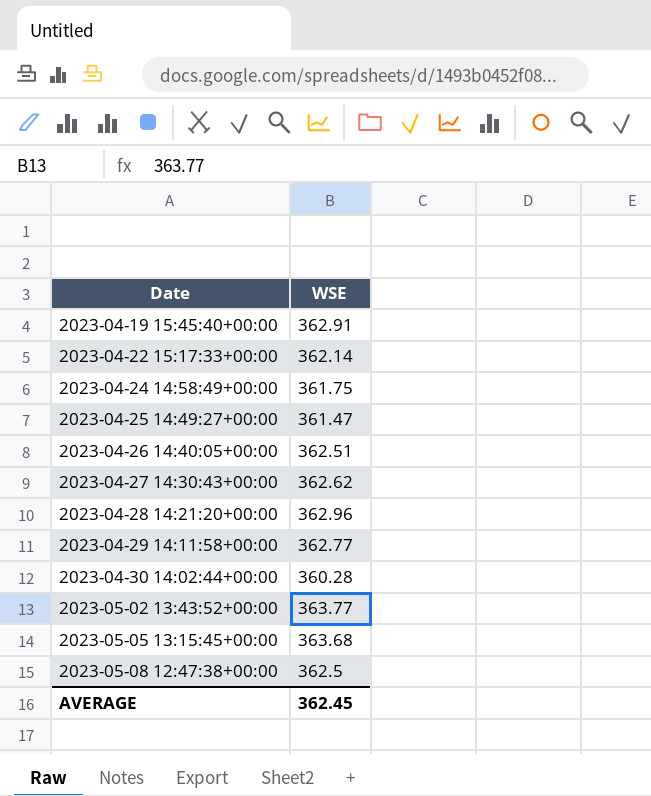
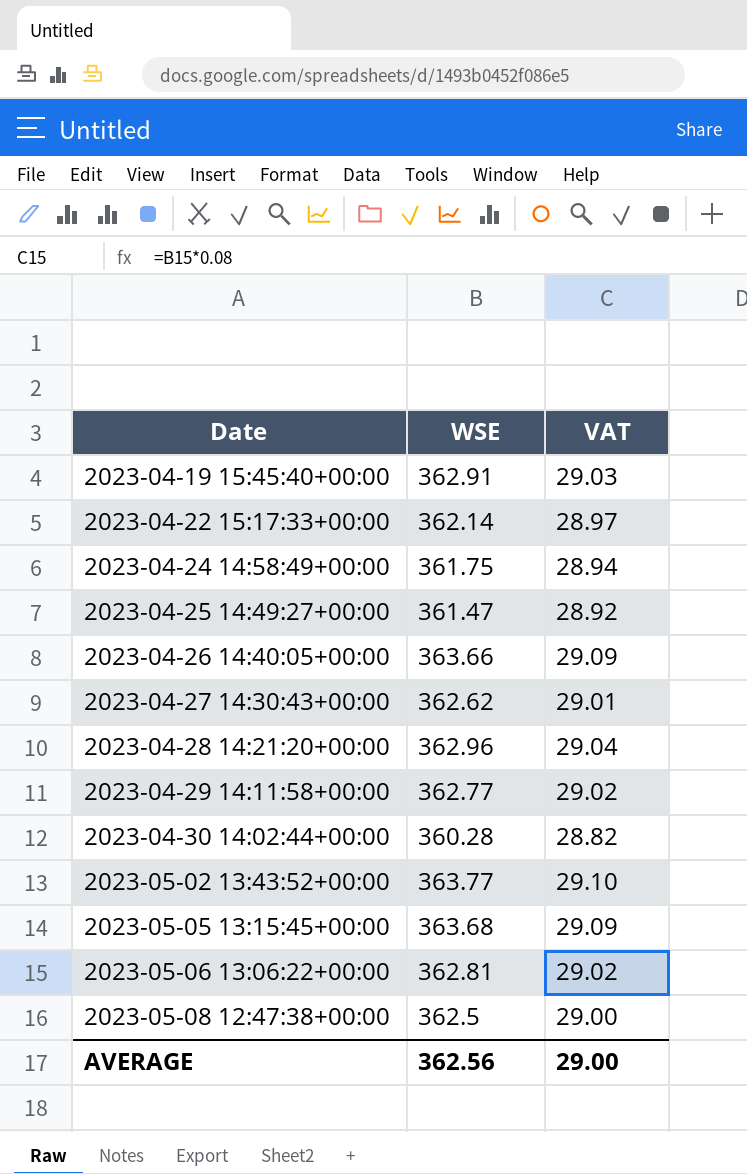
column VAT | formula: none -> [WSE] * 0.08
2023-04-26 14:40:05+00:00 | WSE: 362.51 -> 363.66
row 2023-05-06 13:06:22+00:00: none -> 362.81 | 29.02
AVERAGE | WSE: 362.45 -> 362.56

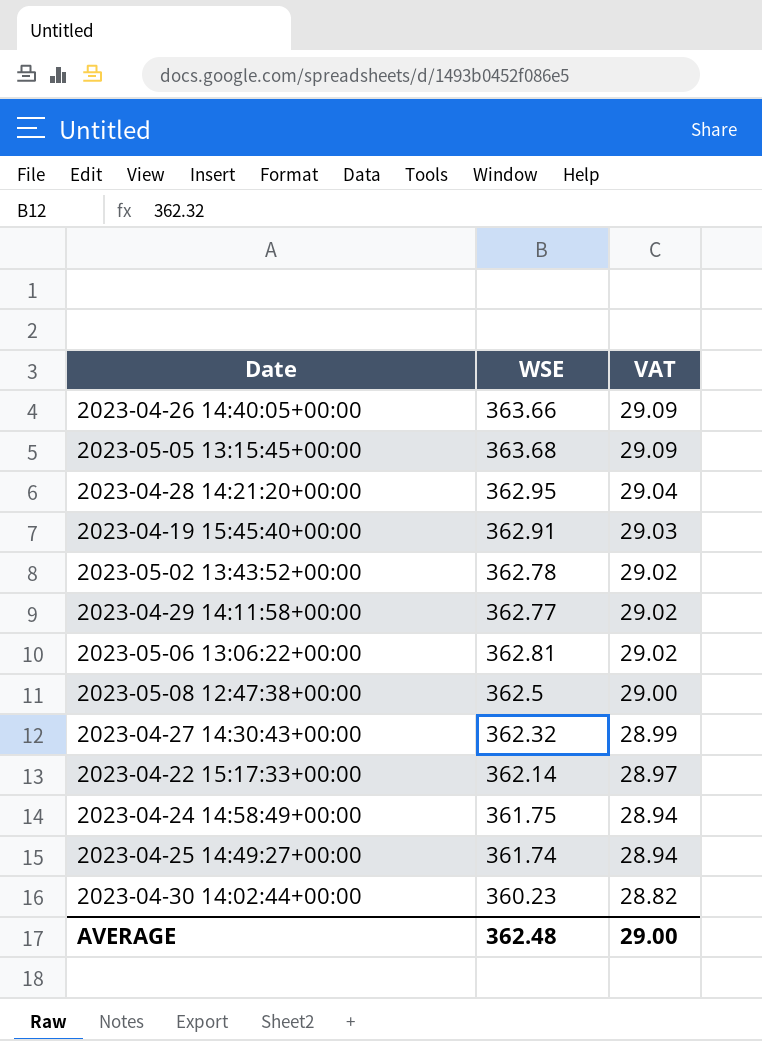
row order: Date ascending -> VAT descending
2023-04-28 14:21:20+00:00 | WSE: 362.96 -> 362.95
2023-05-02 13:43:52+00:00 | WSE: 363.77 -> 362.78
2023-05-02 13:43:52+00:00 | VAT: 29.10 -> 29.02
2023-04-27 14:30:43+00:00 | WSE: 362.62 -> 362.32
2023-04-27 14:30:43+00:00 | VAT: 29.01 -> 28.99
2023-04-25 14:49:27+00:00 | WSE: 361.47 -> 361.74
2023-04-25 14:49:27+00:00 | VAT: 28.92 -> 28.94
2023-04-30 14:02:44+00:00 | WSE: 360.28 -> 360.23
AVERAGE | WSE: 362.56 -> 362.48

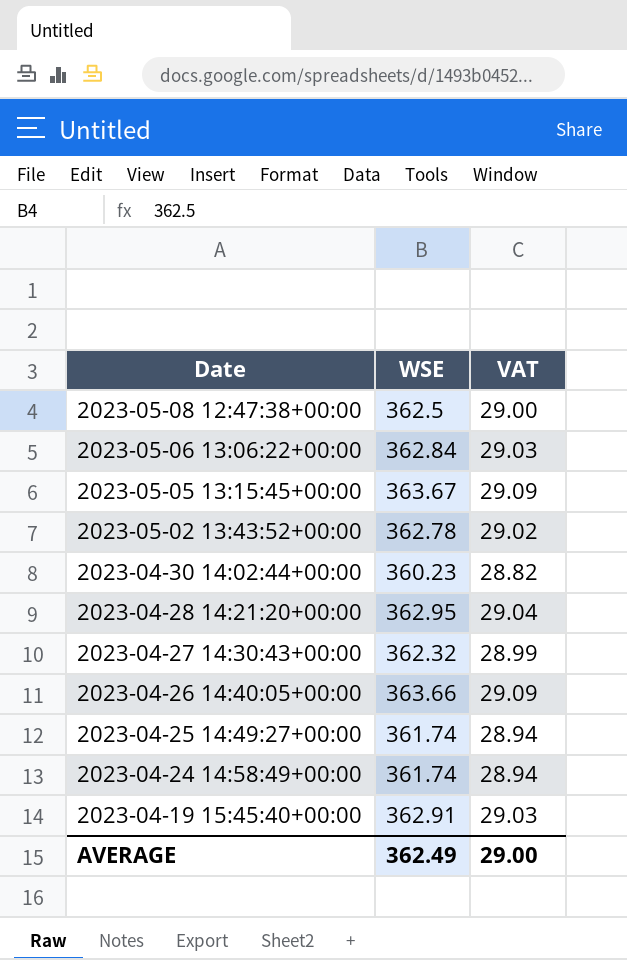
row order: VAT descending -> Date descending
row 2023-04-29 14:11:58+00:00: 362.77 | 29.02 -> none
row 2023-04-22 15:17:33+00:00: 362.14 | 28.97 -> none
2023-05-06 13:06:22+00:00 | WSE: 362.81 -> 362.84
2023-05-06 13:06:22+00:00 | VAT: 29.02 -> 29.03
2023-05-05 13:15:45+00:00 | WSE: 363.68 -> 363.67
2023-04-24 14:58:49+00:00 | WSE: 361.75 -> 361.74
AVERAGE | WSE: 362.48 -> 362.49

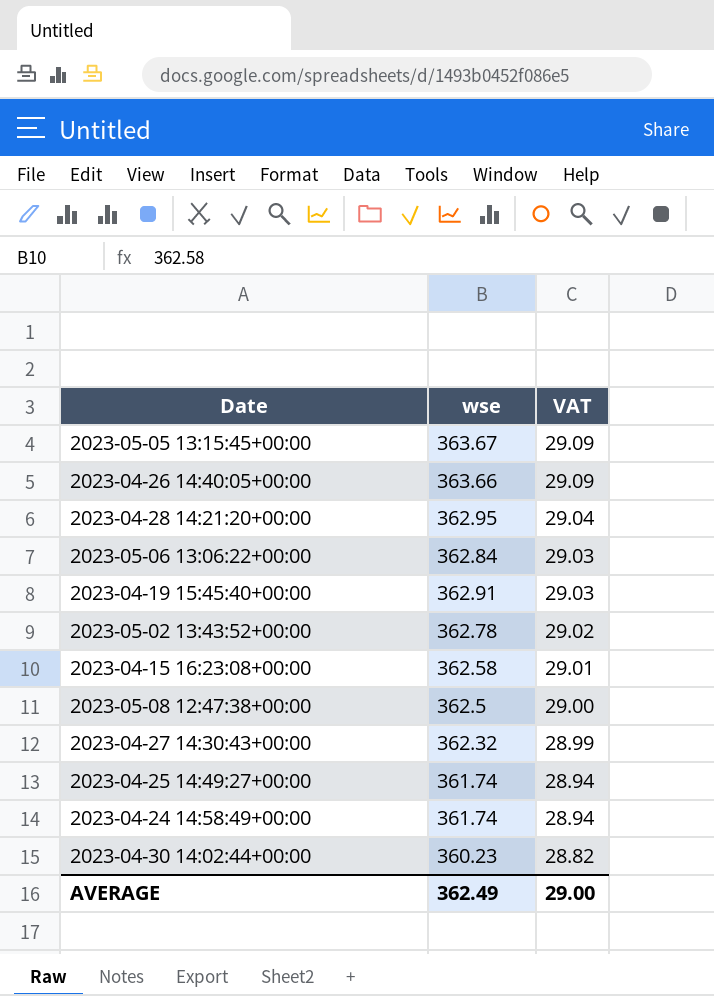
row order: Date descending -> VAT descending
column name: WSE -> wse
row 2023-04-15 16:23:08+00:00: none -> 362.58 | 29.01

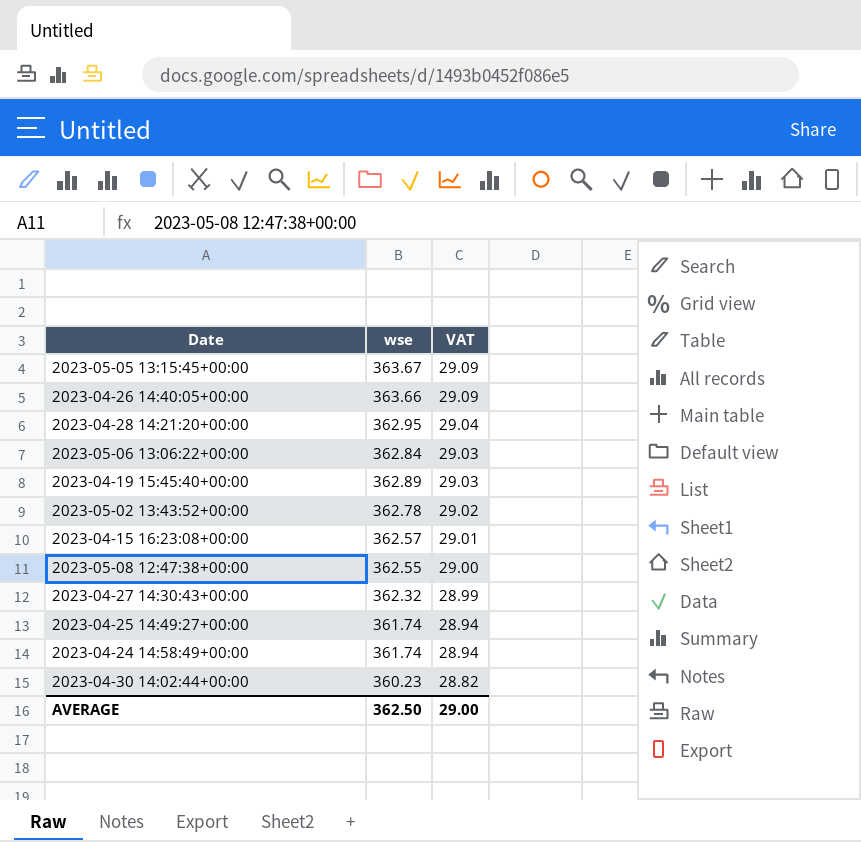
2023-04-19 15:45:40+00:00 | wse: 362.91 -> 362.89
2023-04-15 16:23:08+00:00 | wse: 362.58 -> 362.57
2023-05-08 12:47:38+00:00 | wse: 362.5 -> 362.55
AVERAGE | wse: 362.49 -> 362.50

